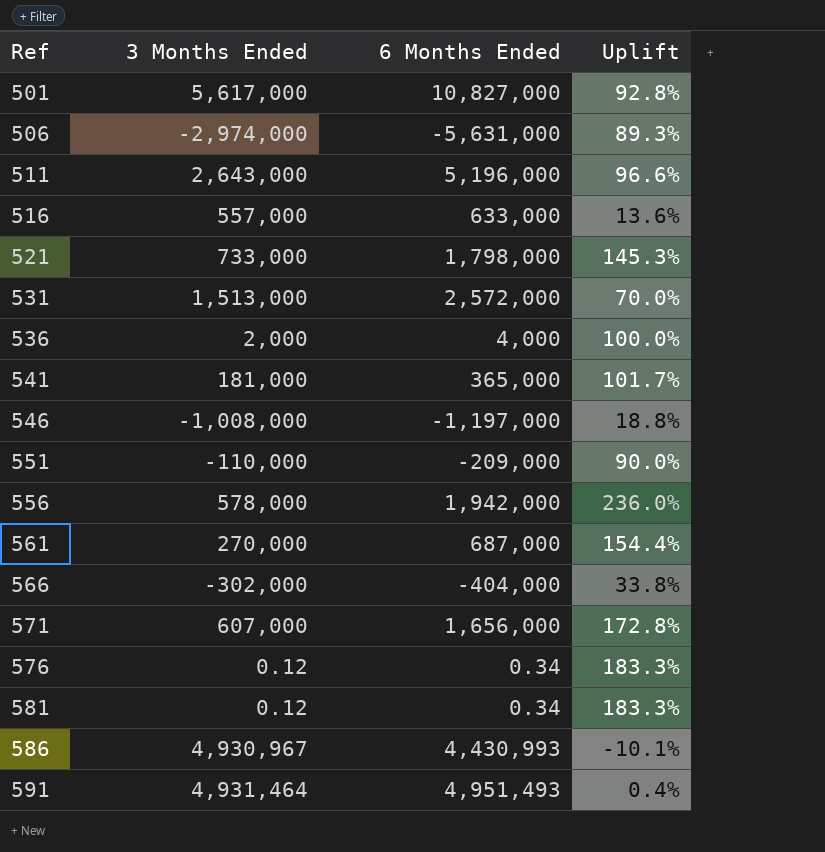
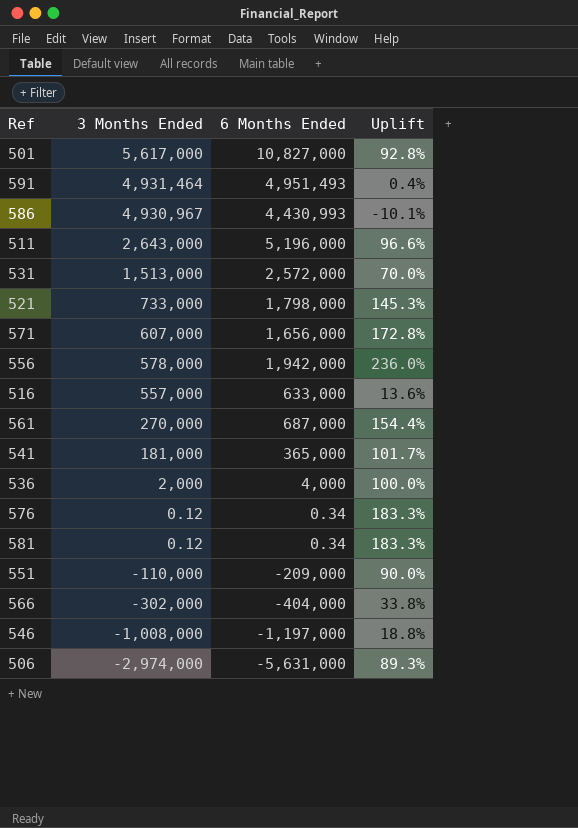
row order: Ref ascending -> 3 Months Ended descending

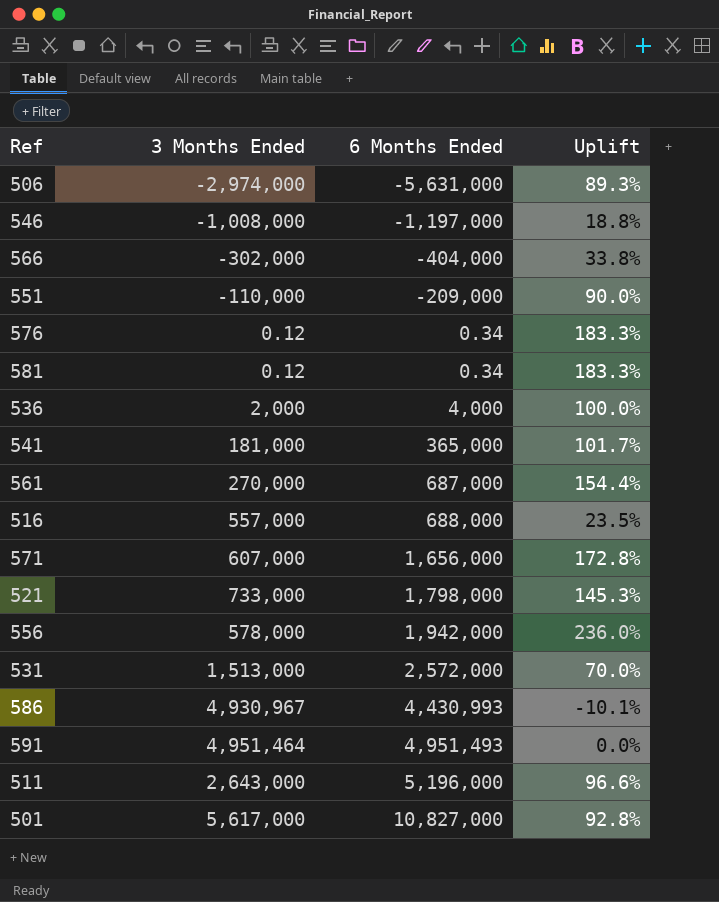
row order: 3 Months Ended descending -> 6 Months Ended ascending
516 | 6 Months Ended: 633,000 -> 688,000
516 | Uplift: 13.6% -> 23.5%
591 | 3 Months Ended: 4,931,464 -> 4,951,464
591 | Uplift: 0.4% -> 0.0%

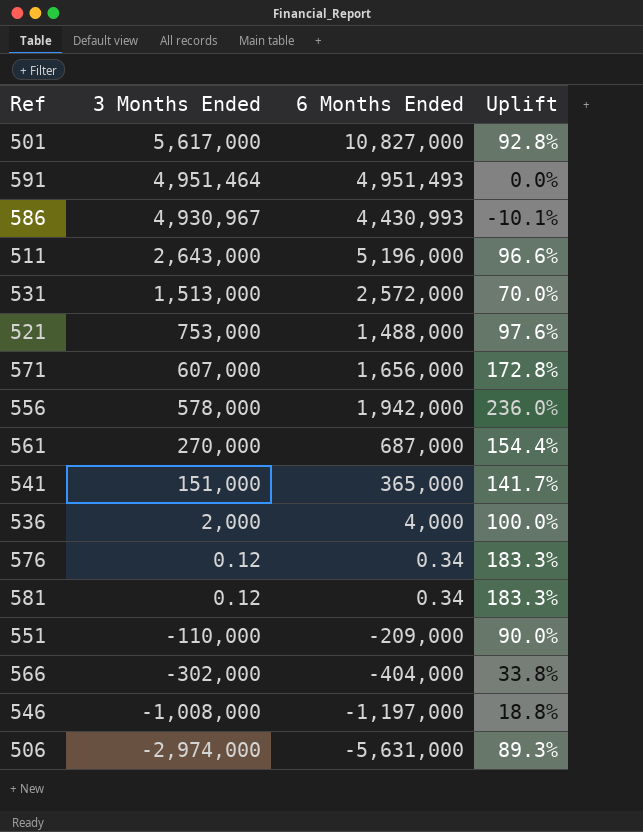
row order: 6 Months Ended ascending -> 3 Months Ended descending
row 516: 557,000 | 688,000 | 23.5% -> none
521 | 3 Months Ended: 733,000 -> 753,000
521 | 6 Months Ended: 1,798,000 -> 1,488,000
521 | Uplift: 145.3% -> 97.6%
541 | 3 Months Ended: 181,000 -> 151,000
541 | Uplift: 101.7% -> 141.7%

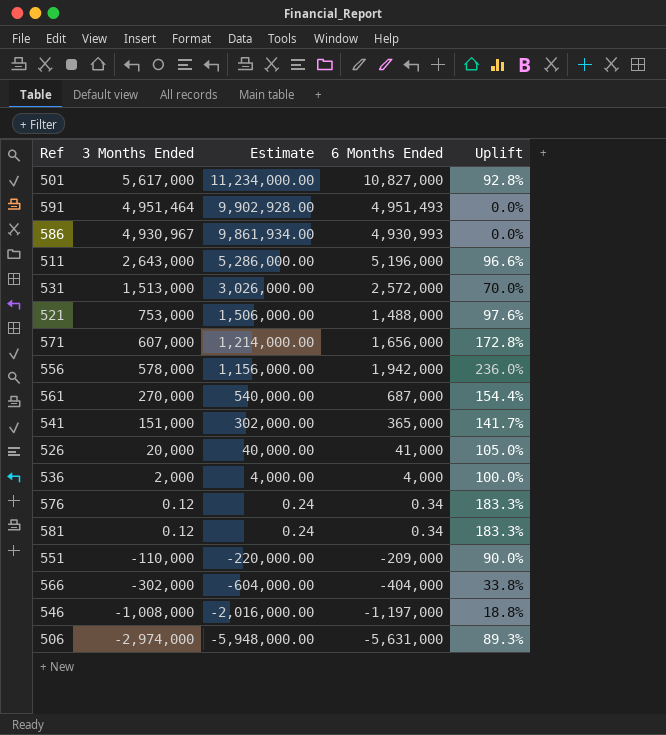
column Estimate | formula: none -> [3 Months Ended] * 2
586 | 6 Months Ended: 4,430,993 -> 4,930,993
586 | Uplift: -10.1% -> 0.0%
row 526: none -> 20,000 | 40,000.00 | 41,000 | 105.0%

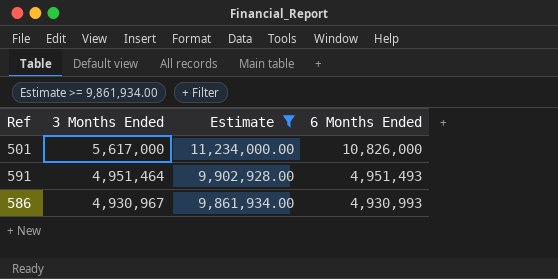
filter: none -> Estimate >= 9,861,934.00
column Uplift | formula: ([6 Months Ended] - [3 Months Ended]) / [3 Months Ended] -> none
501 | 6 Months Ended: 10,827,000 -> 10,826,000

